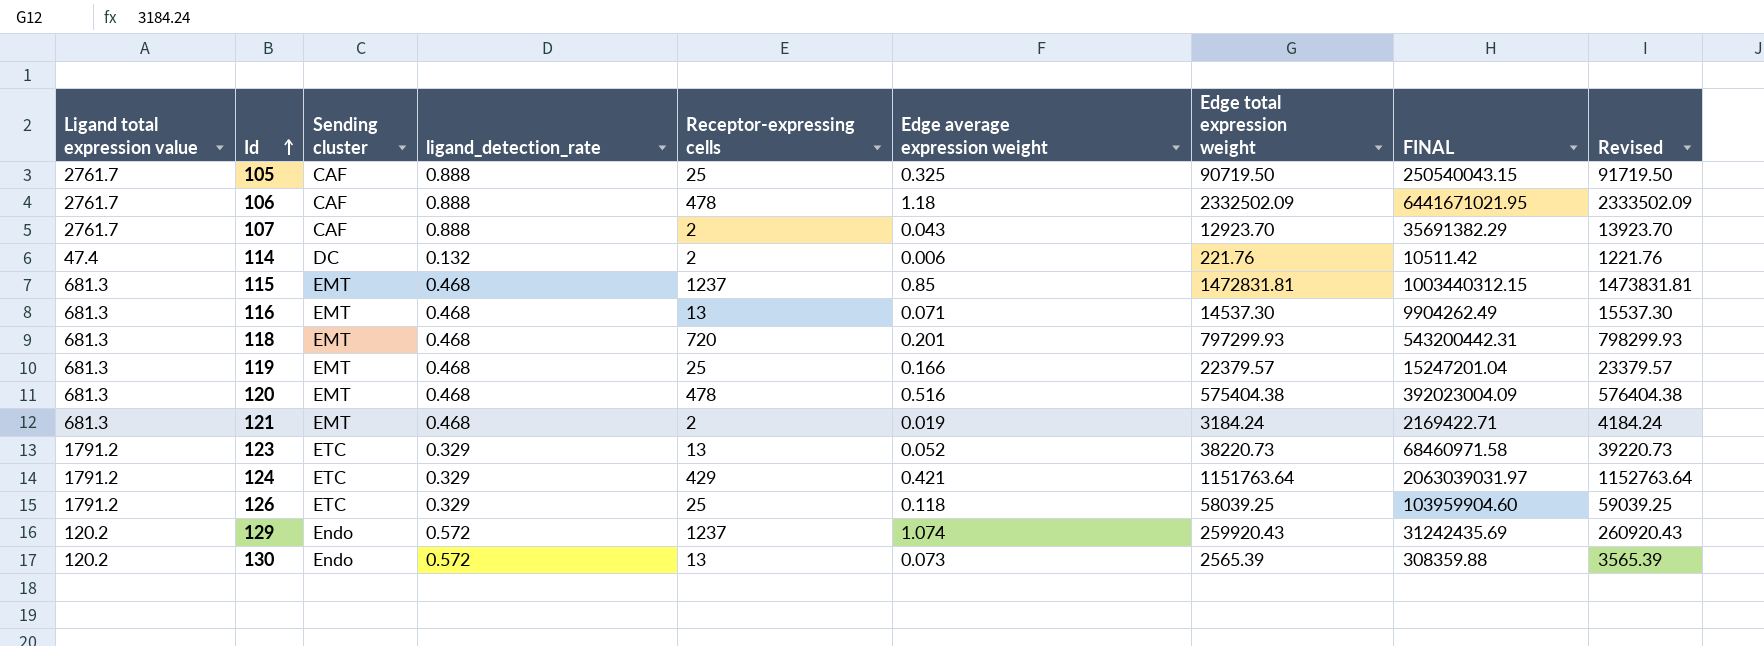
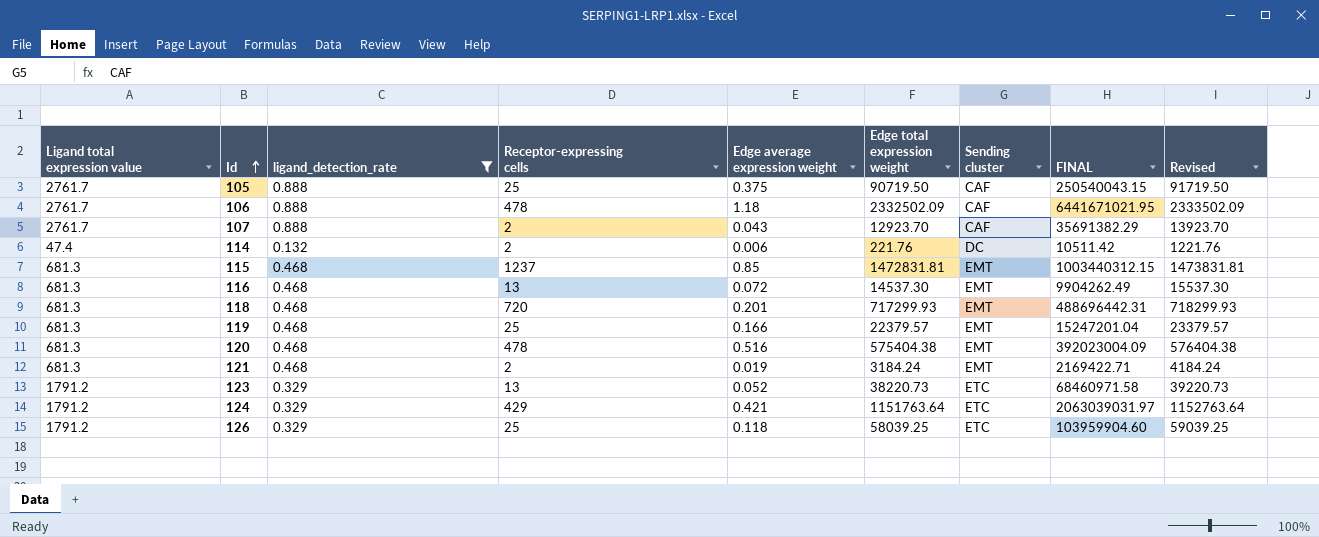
filter: none -> ligand_detection_rate != 0.572
column Sending cluster | position: 3 -> 7
105 | Edge average expression weight: 0.325 -> 0.375
116 | Edge average expression weight: 0.071 -> 0.072
118 | Edge total expression weight: 797299.93 -> 717299.93
118 | FINAL: 543200442.31 -> 488696442.31
118 | Revised: 798299.93 -> 718299.93

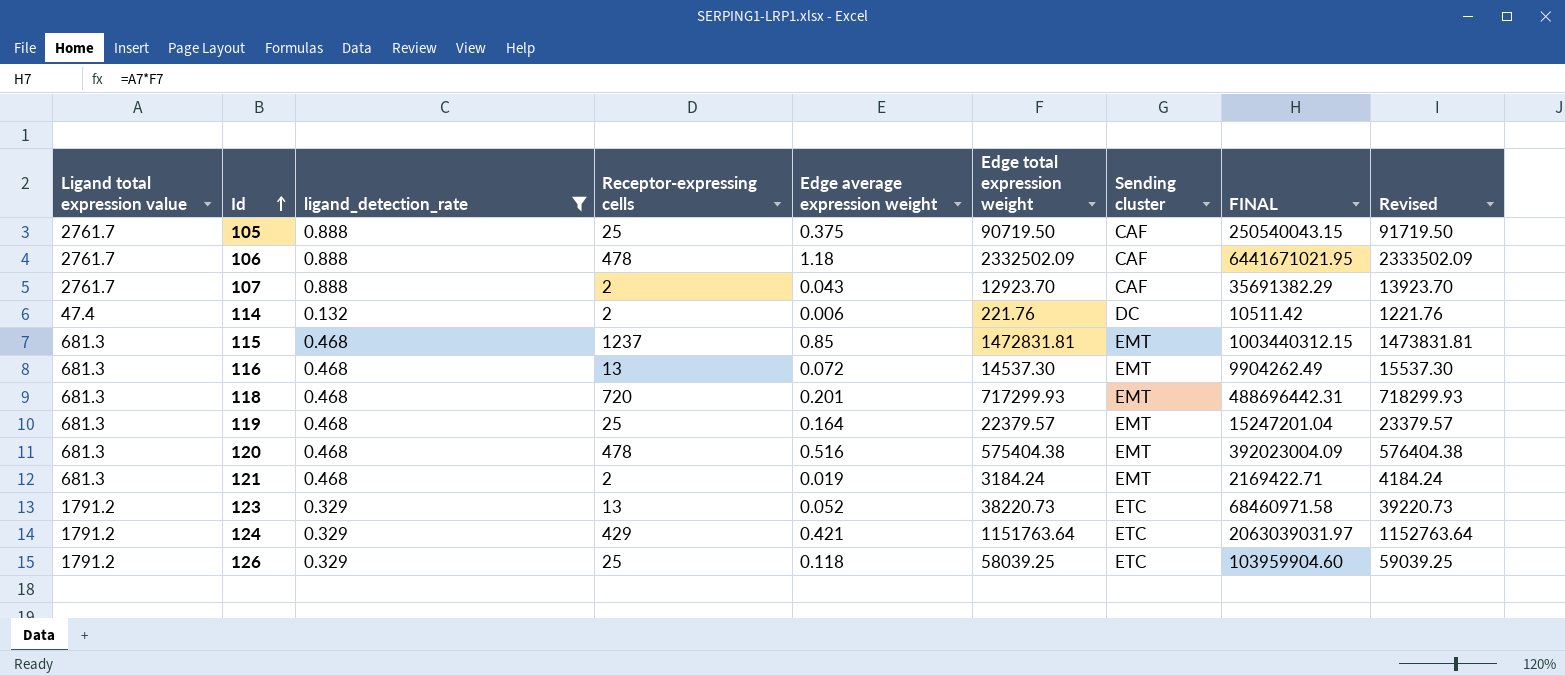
119 | Edge average expression weight: 0.166 -> 0.164

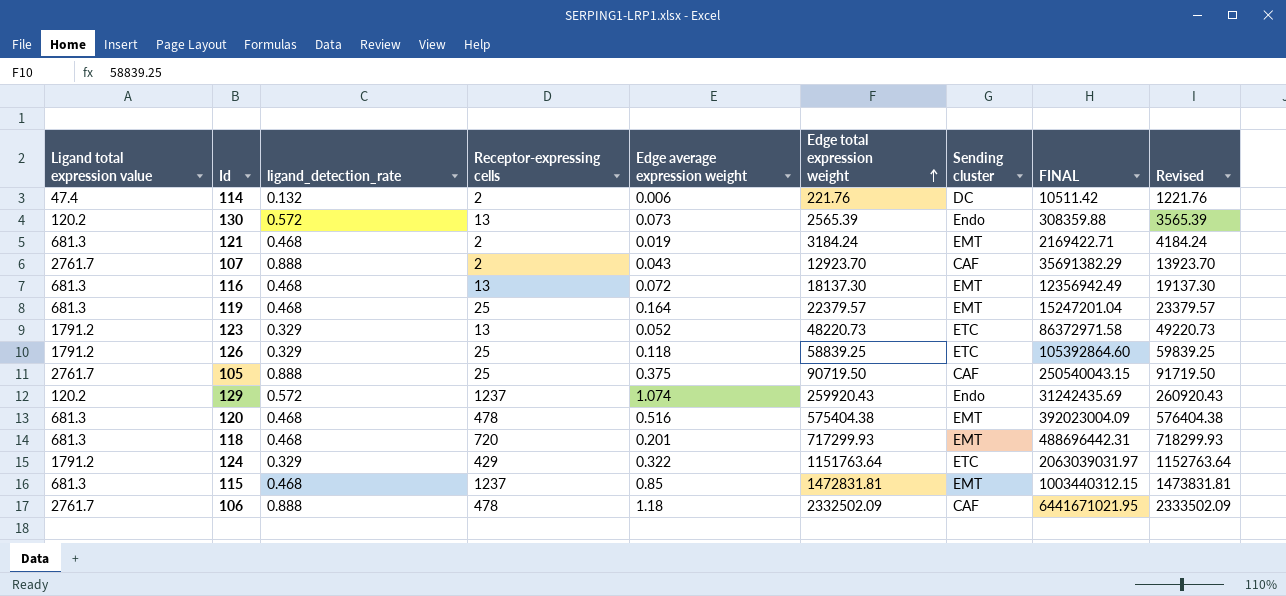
filter: ligand_detection_rate != 0.572 -> none
row order: Id ascending -> Edge total expression weight ascending
116 | Edge total expression weight: 14537.30 -> 18137.30
116 | FINAL: 9904262.49 -> 12356942.49
116 | Revised: 15537.30 -> 19137.30
123 | Edge total expression weight: 38220.73 -> 48220.73
123 | FINAL: 68460971.58 -> 86372971.58
123 | Revised: 39220.73 -> 49220.73
126 | Edge total expression weight: 58039.25 -> 58839.25
126 | FINAL: 103959904.60 -> 105392864.60
126 | Revised: 59039.25 -> 59839.25
124 | Edge average expression weight: 0.421 -> 0.322

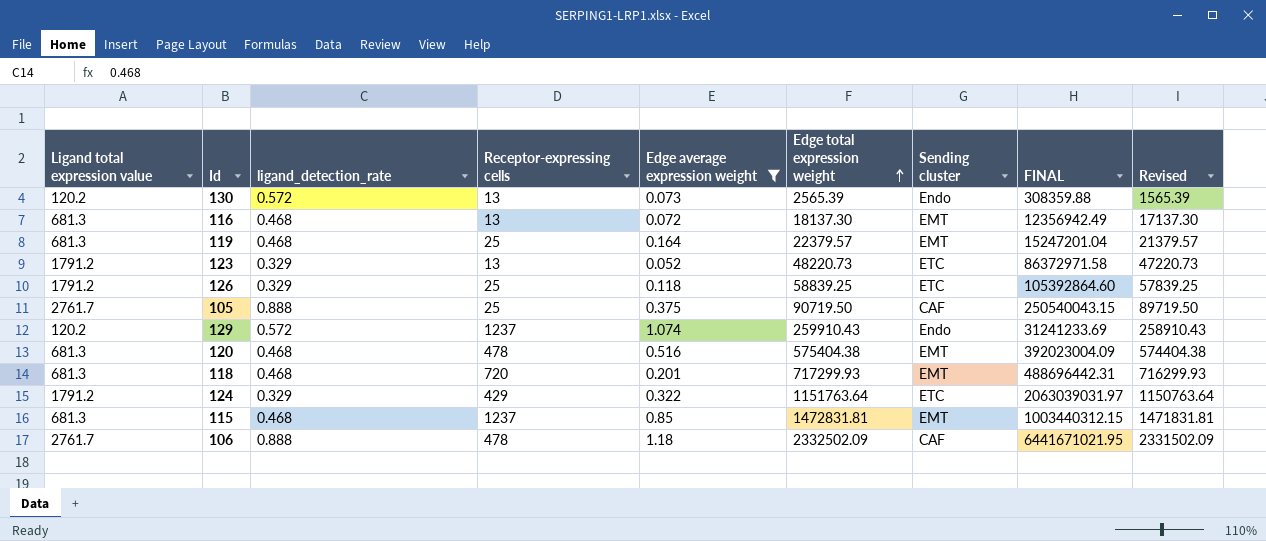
filter: none -> Edge average expression weight >= 0.052
column Revised | formula: [Edge total expression weight] + 1000 -> [Edge total expression weight] - 1000
129 | Edge total expression weight: 259920.43 -> 259910.43
129 | FINAL: 31242435.69 -> 31241233.69

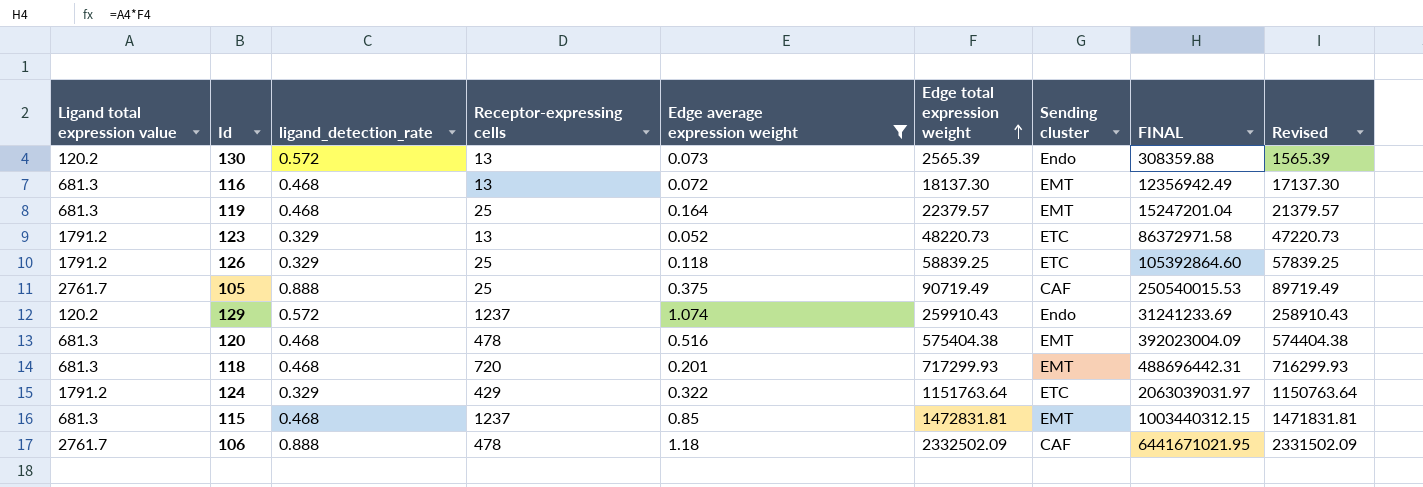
105 | Edge total expression weight: 90719.50 -> 90719.49
105 | FINAL: 250540043.15 -> 250540015.53
105 | Revised: 89719.50 -> 89719.49

